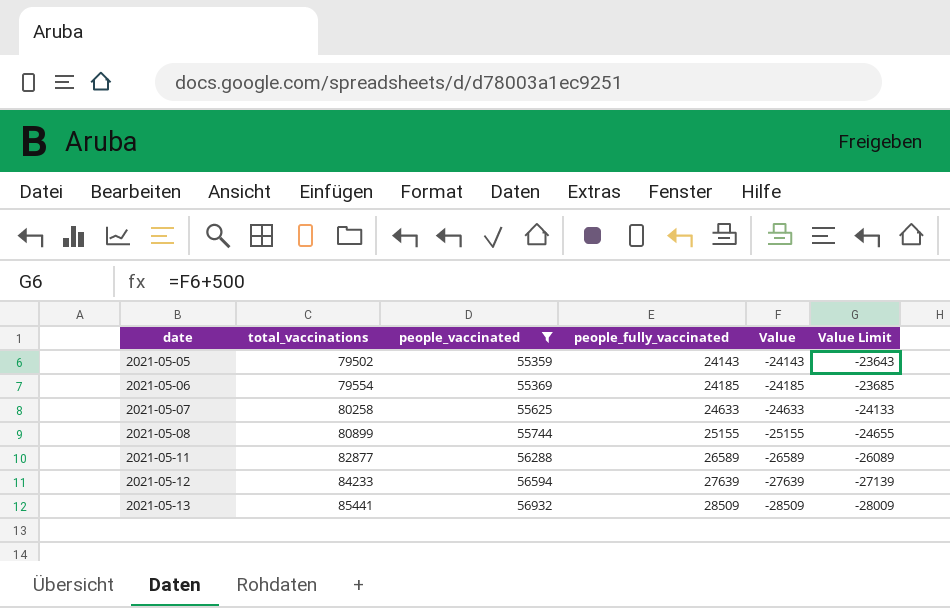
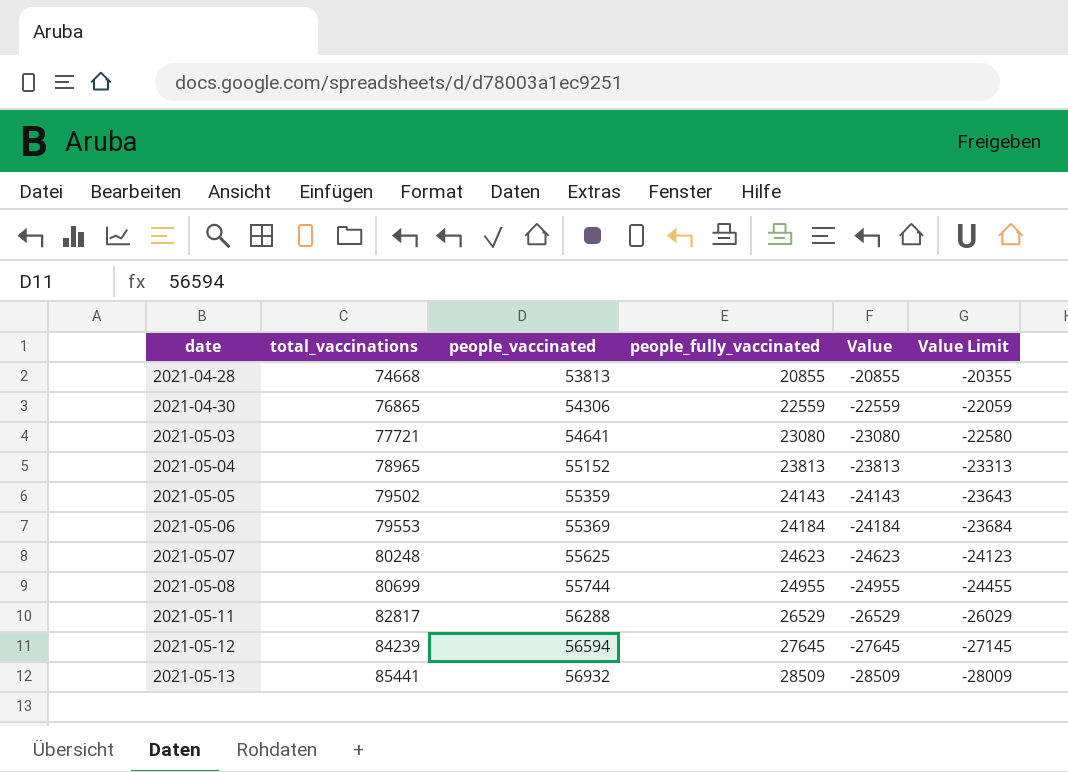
filter: people_vaccinated >= 55359 -> none
2021-05-06 | total_vaccinations: 79554 -> 79553
2021-05-06 | people_fully_vaccinated: 24185 -> 24184
2021-05-06 | Value: -24185 -> -24184
2021-05-06 | Value Limit: -23685 -> -23684
2021-05-07 | total_vaccinations: 80258 -> 80248
2021-05-07 | people_fully_vaccinated: 24633 -> 24623
2021-05-07 | Value: -24633 -> -24623
2021-05-07 | Value Limit: -24133 -> -24123
2021-05-08 | total_vaccinations: 80899 -> 80699
2021-05-08 | people_fully_vaccinated: 25155 -> 24955
2021-05-08 | Value: -25155 -> -24955
2021-05-08 | Value Limit: -24655 -> -24455
2021-05-11 | total_vaccinations: 82877 -> 82817
2021-05-11 | people_fully_vaccinated: 26589 -> 26529
2021-05-11 | Value: -26589 -> -26529
2021-05-11 | Value Limit: -26089 -> -26029
2021-05-12 | total_vaccinations: 84233 -> 84239
2021-05-12 | people_fully_vaccinated: 27639 -> 27645
2021-05-12 | Value: -27639 -> -27645
2021-05-12 | Value Limit: -27139 -> -27145

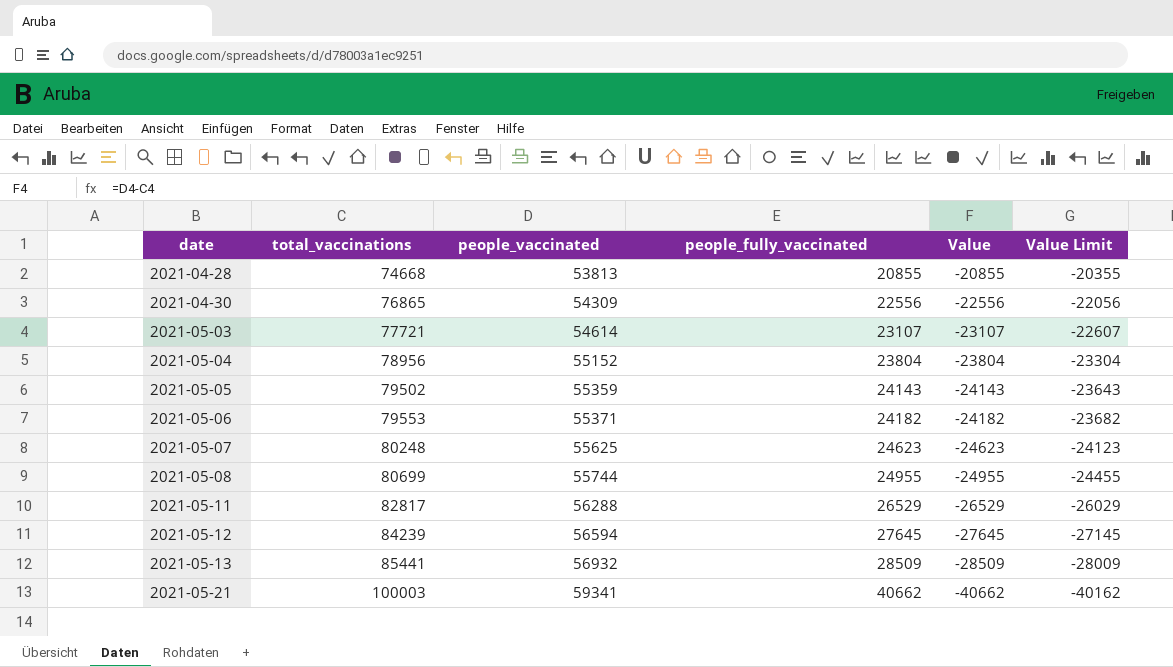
2021-04-30 | people_vaccinated: 54306 -> 54309
2021-04-30 | people_fully_vaccinated: 22559 -> 22556
2021-04-30 | Value: -22559 -> -22556
2021-04-30 | Value Limit: -22059 -> -22056
2021-05-03 | people_vaccinated: 54641 -> 54614
2021-05-03 | people_fully_vaccinated: 23080 -> 23107
2021-05-03 | Value: -23080 -> -23107
2021-05-03 | Value Limit: -22580 -> -22607
2021-05-04 | total_vaccinations: 78965 -> 78956
2021-05-04 | people_fully_vaccinated: 23813 -> 23804
2021-05-04 | Value: -23813 -> -23804
2021-05-04 | Value Limit: -23313 -> -23304
2021-05-06 | people_vaccinated: 55369 -> 55371
2021-05-06 | people_fully_vaccinated: 24184 -> 24182
2021-05-06 | Value: -24184 -> -24182
2021-05-06 | Value Limit: -23684 -> -23682
row 2021-05-21: none -> 100003 | 59341 | 40662 | -40662 | -40162

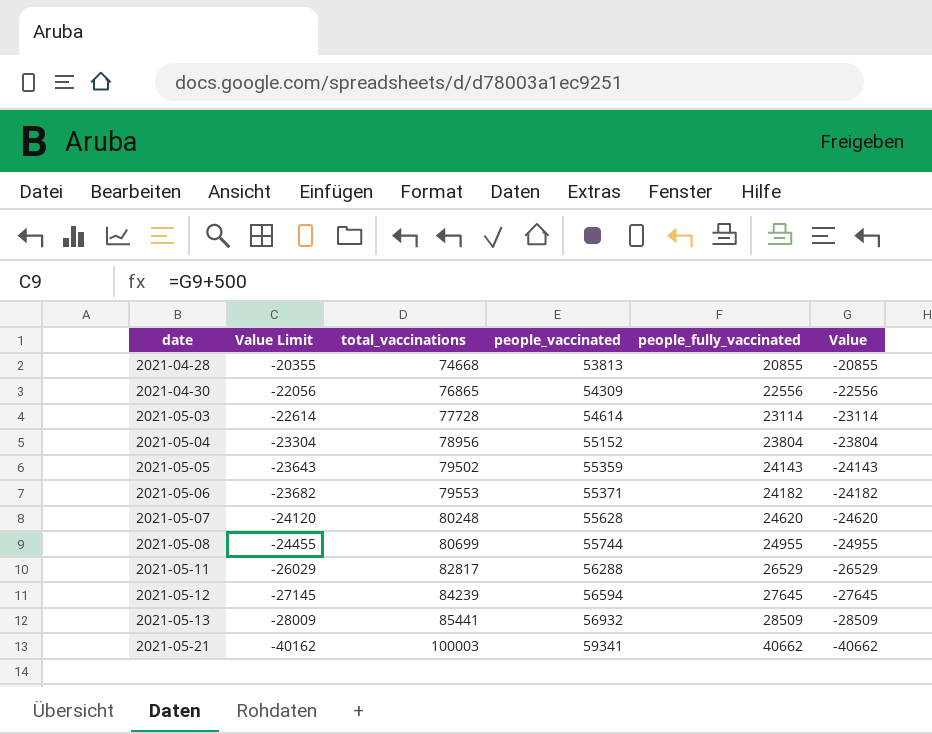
column Value Limit | position: 6 -> 2
2021-05-03 | Value Limit: -22607 -> -22614
2021-05-03 | total_vaccinations: 77721 -> 77728
2021-05-03 | people_fully_vaccinated: 23107 -> 23114
2021-05-03 | Value: -23107 -> -23114
2021-05-07 | Value Limit: -24123 -> -24120
2021-05-07 | people_vaccinated: 55625 -> 55628
2021-05-07 | people_fully_vaccinated: 24623 -> 24620
2021-05-07 | Value: -24623 -> -24620

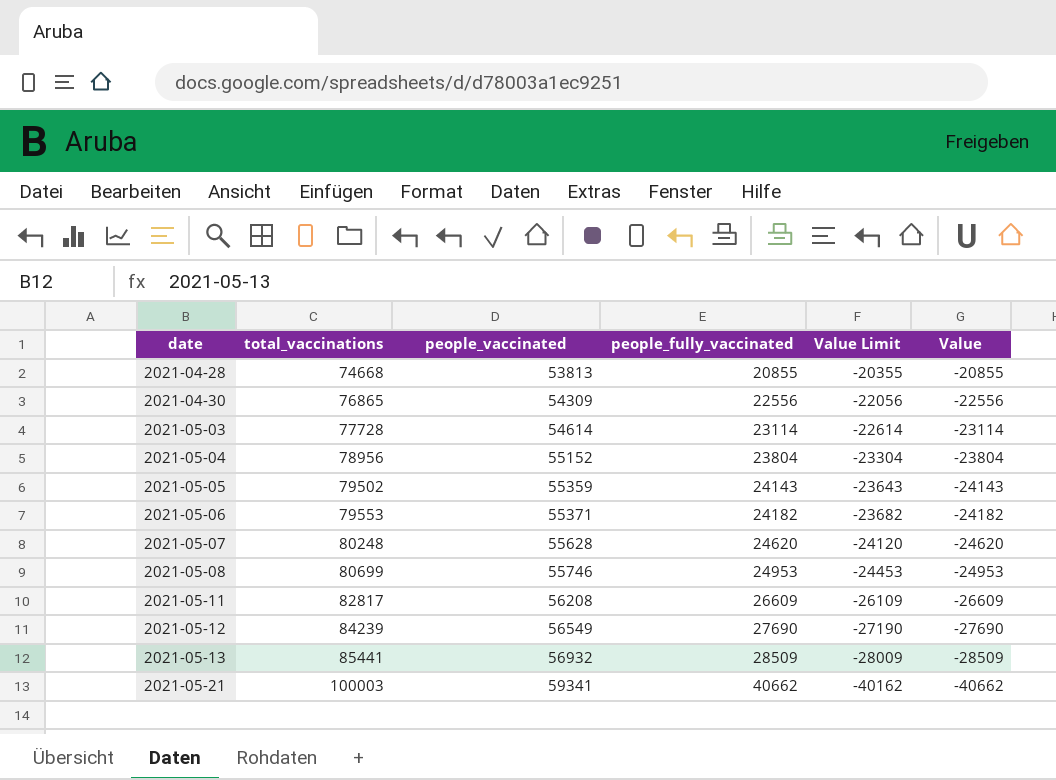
column Value Limit | position: 2 -> 5
2021-05-08 | people_vaccinated: 55744 -> 55746
2021-05-08 | people_fully_vaccinated: 24955 -> 24953
2021-05-08 | Value Limit: -24455 -> -24453
2021-05-08 | Value: -24955 -> -24953
2021-05-11 | people_vaccinated: 56288 -> 56208
2021-05-11 | people_fully_vaccinated: 26529 -> 26609
2021-05-11 | Value Limit: -26029 -> -26109
2021-05-11 | Value: -26529 -> -26609
2021-05-12 | people_vaccinated: 56594 -> 56549
2021-05-12 | people_fully_vaccinated: 27645 -> 27690
2021-05-12 | Value Limit: -27145 -> -27190
2021-05-12 | Value: -27645 -> -27690

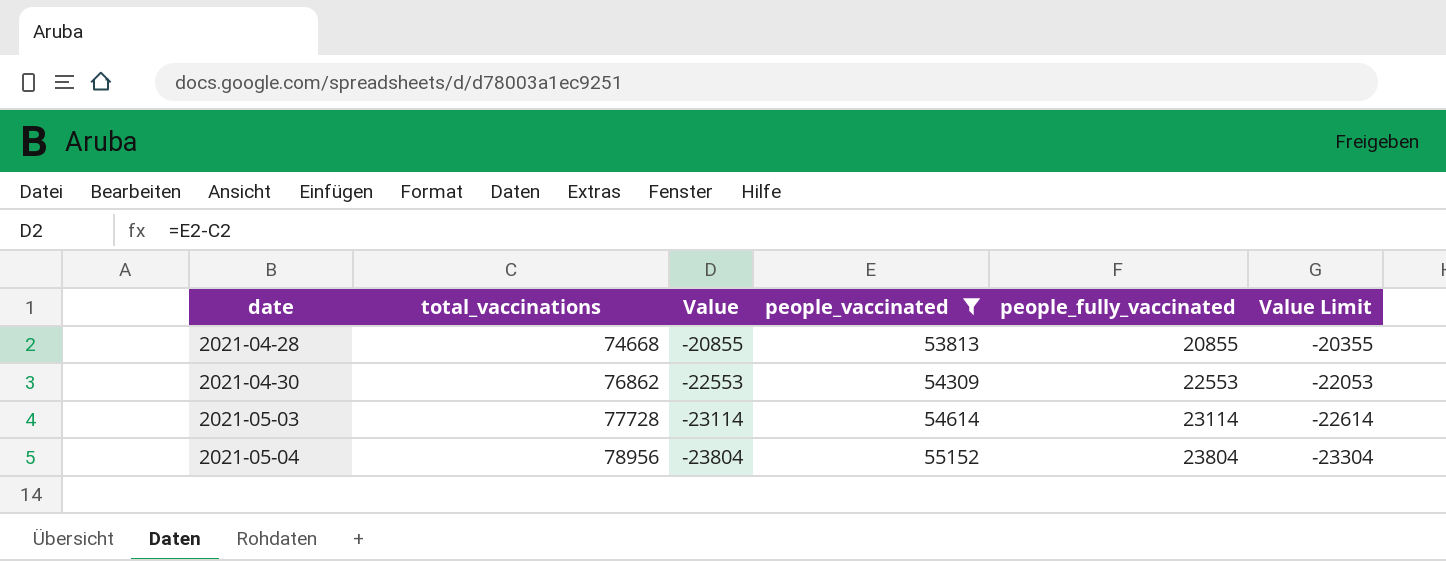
filter: none -> people_vaccinated <= 55152
column Value | position: 6 -> 3
2021-04-30 | total_vaccinations: 76865 -> 76862
2021-04-30 | Value: -22556 -> -22553
2021-04-30 | people_fully_vaccinated: 22556 -> 22553
2021-04-30 | Value Limit: -22056 -> -22053

